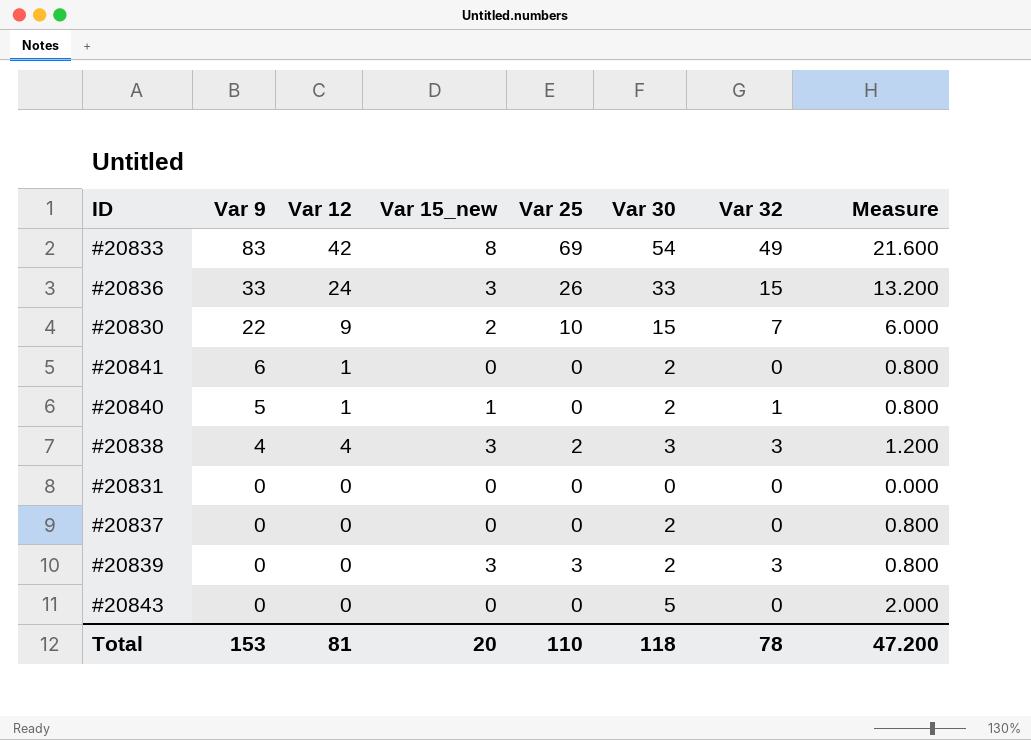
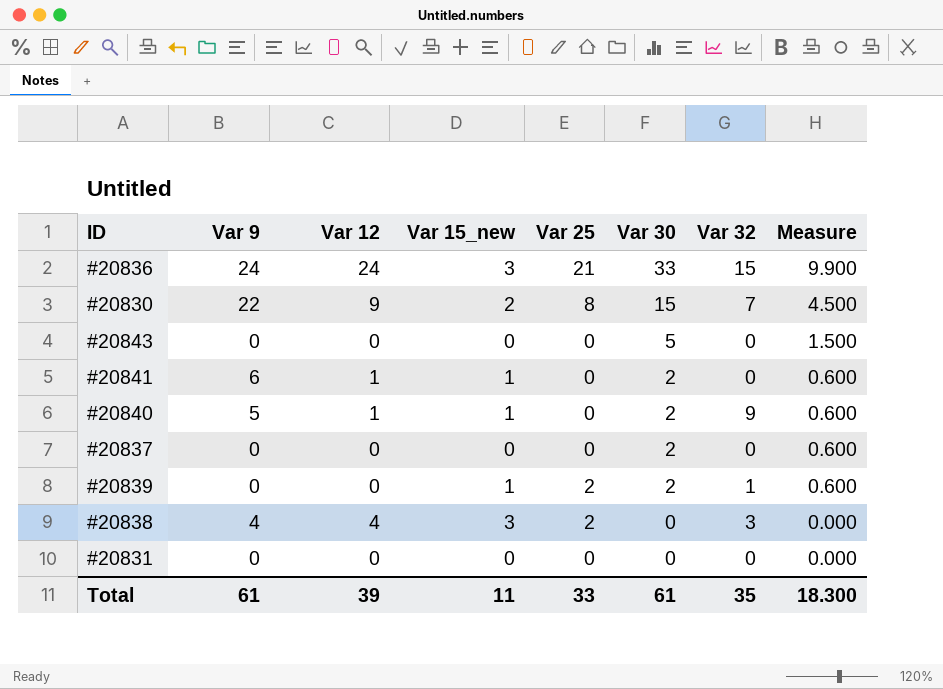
row order: Var 9 descending -> Var 30 descending
column Measure | formula: [Var 30] * 0.4 -> [Var 30] * 0.3
row #20833: 83 | 42 | 8 | 69 | 54 | 49 | 21.600 -> none
#20836 | Var 9: 33 -> 24
#20836 | Var 25: 26 -> 21
#20830 | Var 25: 10 -> 8
#20841 | Var 15_new: 0 -> 1
#20840 | Var 32: 1 -> 9
#20839 | Var 15_new: 3 -> 1
#20839 | Var 25: 3 -> 2
#20839 | Var 32: 3 -> 1
#20838 | Var 30: 3 -> 0
Total | Var 9: 153 -> 61
Total | Var 12: 81 -> 39
Total | Var 15_new: 20 -> 11
Total | Var 25: 110 -> 33
Total | Var 30: 118 -> 61
Total | Var 32: 78 -> 35
Total | Measure: 47.200 -> 18.300

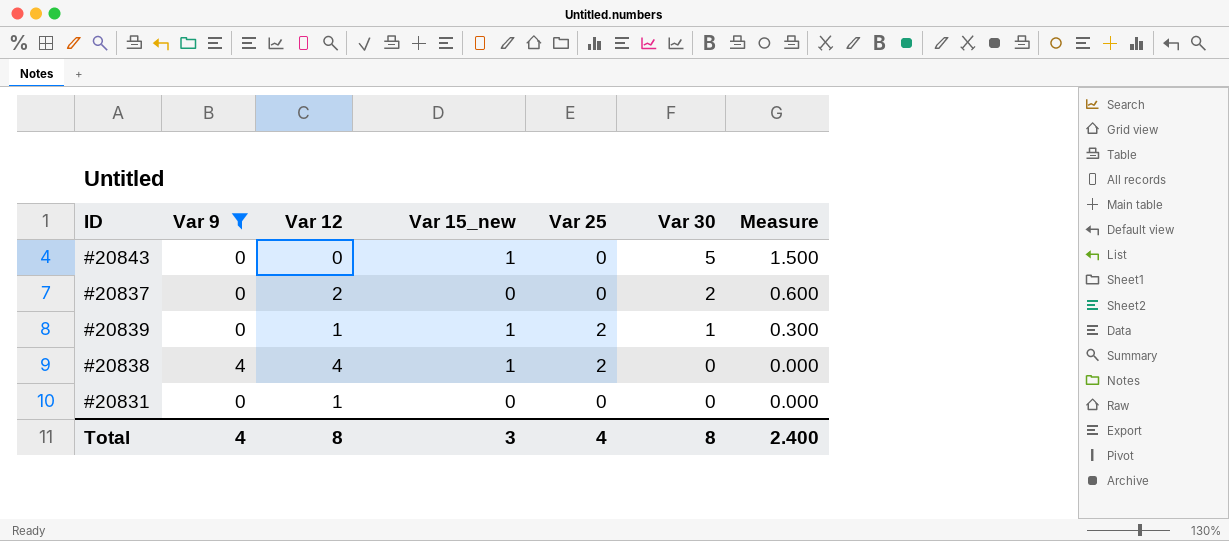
filter: none -> Var 9 <= 4
column Var 32 | position: 7 -> none
#20843 | Var 15_new: 0 -> 1
#20837 | Var 12: 0 -> 2
#20839 | Var 12: 0 -> 1
#20839 | Var 30: 2 -> 1
#20839 | Measure: 0.600 -> 0.300
#20838 | Var 15_new: 3 -> 1
#20831 | Var 12: 0 -> 1
Total | Var 9: 61 -> 4
Total | Var 12: 39 -> 8
Total | Var 15_new: 11 -> 3
Total | Var 25: 33 -> 4
Total | Var 30: 61 -> 8
Total | Measure: 18.300 -> 2.400

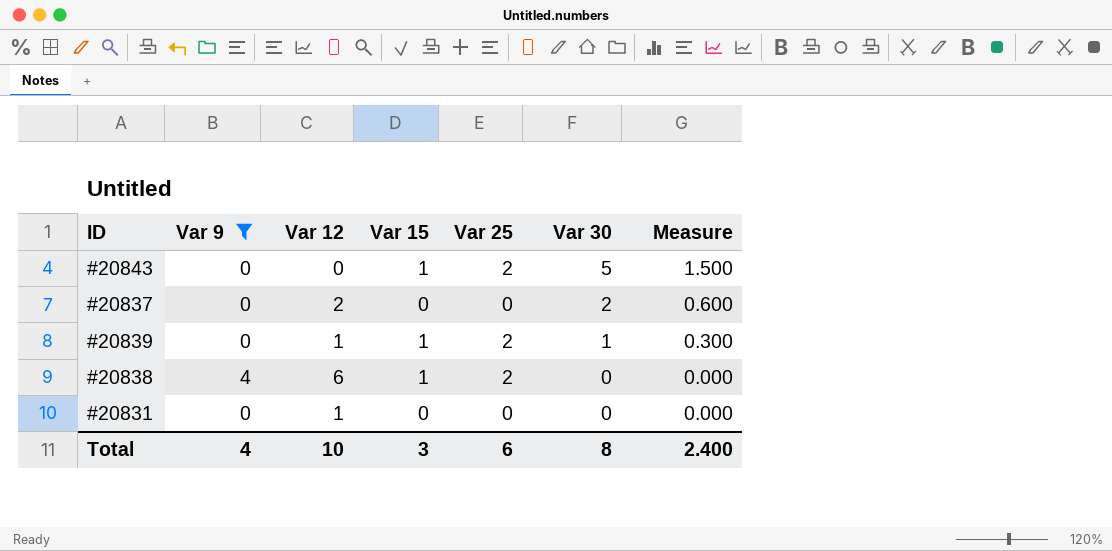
column name: Var 15_new -> Var 15
#20843 | Var 25: 0 -> 2
#20838 | Var 12: 4 -> 6
Total | Var 12: 8 -> 10
Total | Var 25: 4 -> 6

